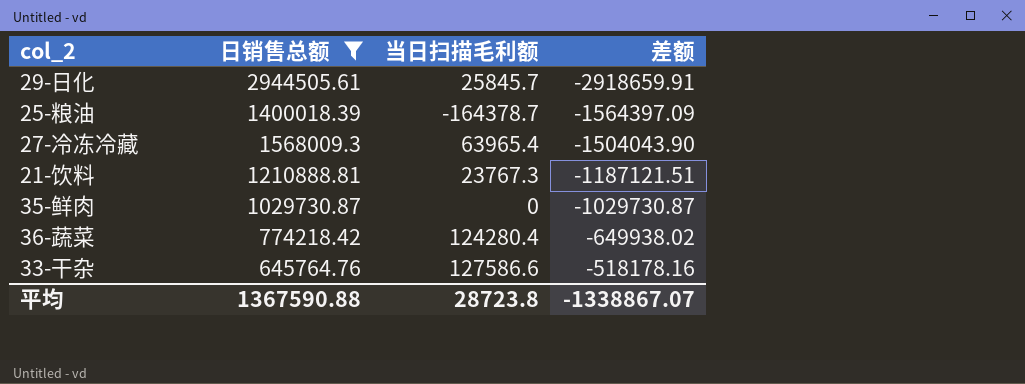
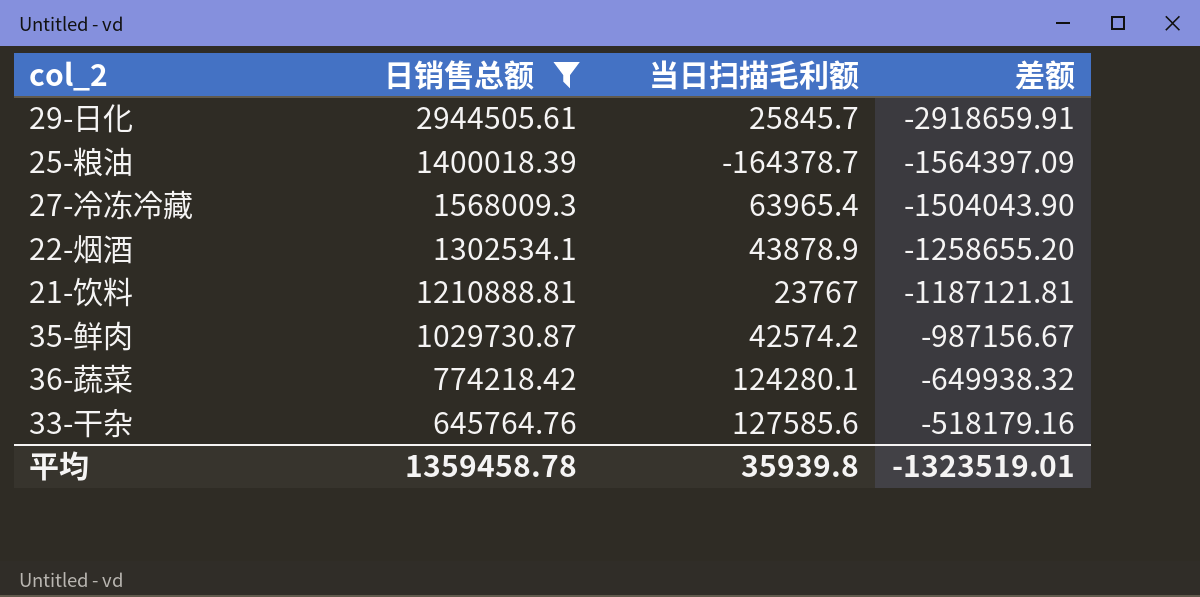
row 22-烟酒: none -> 1302534.1 | 43878.9 | -1258655.20
21-饮料 | 当日扫描毛利额: 23767.3 -> 23767
21-饮料 | 差额: -1187121.51 -> -1187121.81
35-鲜肉 | 当日扫描毛利额: 0 -> 42574.2
35-鲜肉 | 差额: -1029730.87 -> -987156.67
36-蔬菜 | 当日扫描毛利额: 124280.4 -> 124280.1
36-蔬菜 | 差额: -649938.02 -> -649938.32
33-干杂 | 当日扫描毛利额: 127586.6 -> 127585.6
33-干杂 | 差额: -518178.16 -> -518179.16
平均 | 日销售总额: 1367590.88 -> 1359458.78
平均 | 当日扫描毛利额: 28723.8 -> 35939.8
平均 | 差额: -1338867.07 -> -1323519.01

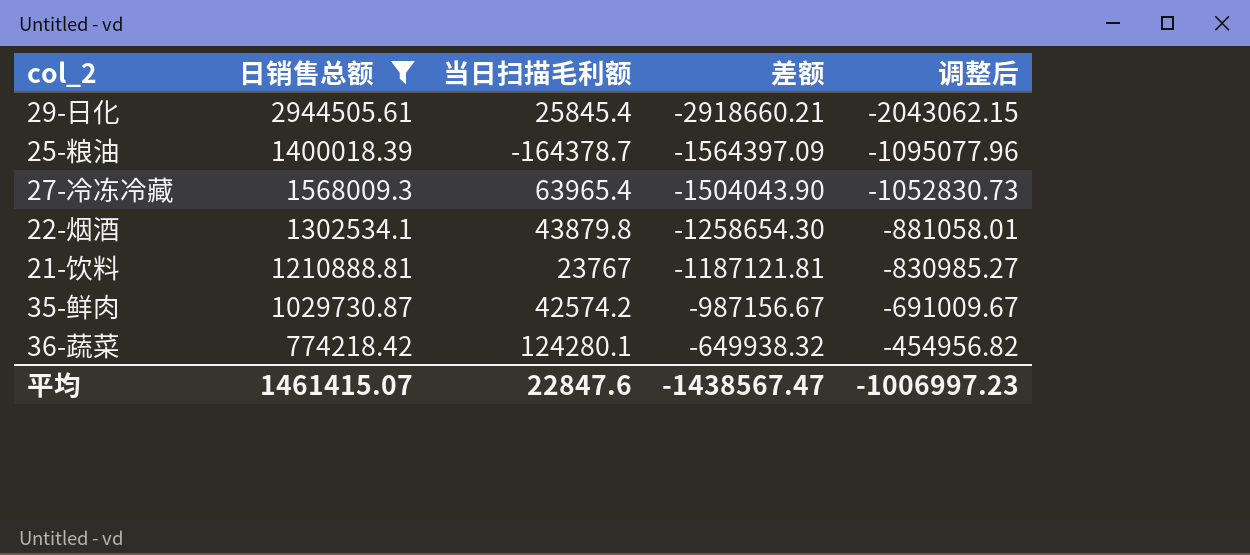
column 调整后 | formula: none -> [差额] * 0.7
row 33-干杂: 645764.76 | 127585.6 | -518179.16 -> none
29-日化 | 当日扫描毛利额: 25845.7 -> 25845.4
29-日化 | 差额: -2918659.91 -> -2918660.21
22-烟酒 | 当日扫描毛利额: 43878.9 -> 43879.8
22-烟酒 | 差额: -1258655.20 -> -1258654.30
平均 | 日销售总额: 1359458.78 -> 1461415.07
平均 | 当日扫描毛利额: 35939.8 -> 22847.6
平均 | 差额: -1323519.01 -> -1438567.47

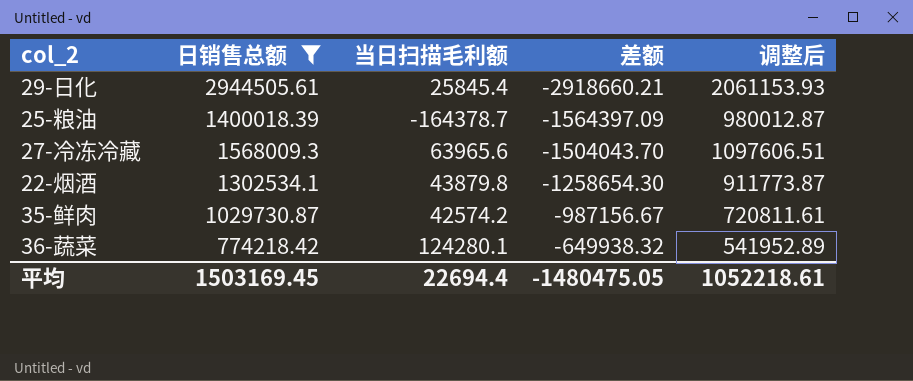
column 调整后 | formula: [差额] * 0.7 -> [日销售总额] * 0.7
row 21-饮料: 1210888.81 | 23767 | -1187121.81 | -830985.27 -> none
27-冷冻冷藏 | 当日扫描毛利额: 63965.4 -> 63965.6
27-冷冻冷藏 | 差额: -1504043.90 -> -1504043.70
平均 | 日销售总额: 1461415.07 -> 1503169.45
平均 | 当日扫描毛利额: 22847.6 -> 22694.4
平均 | 差额: -1438567.47 -> -1480475.05
平均 | 调整后: -1006997.23 -> 1052218.61

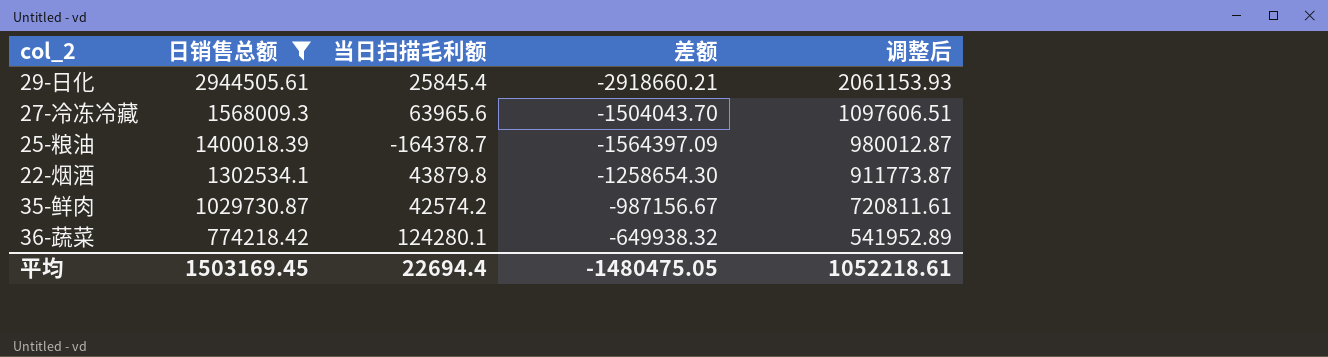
row order: 差额 ascending -> 日销售总额 descending

